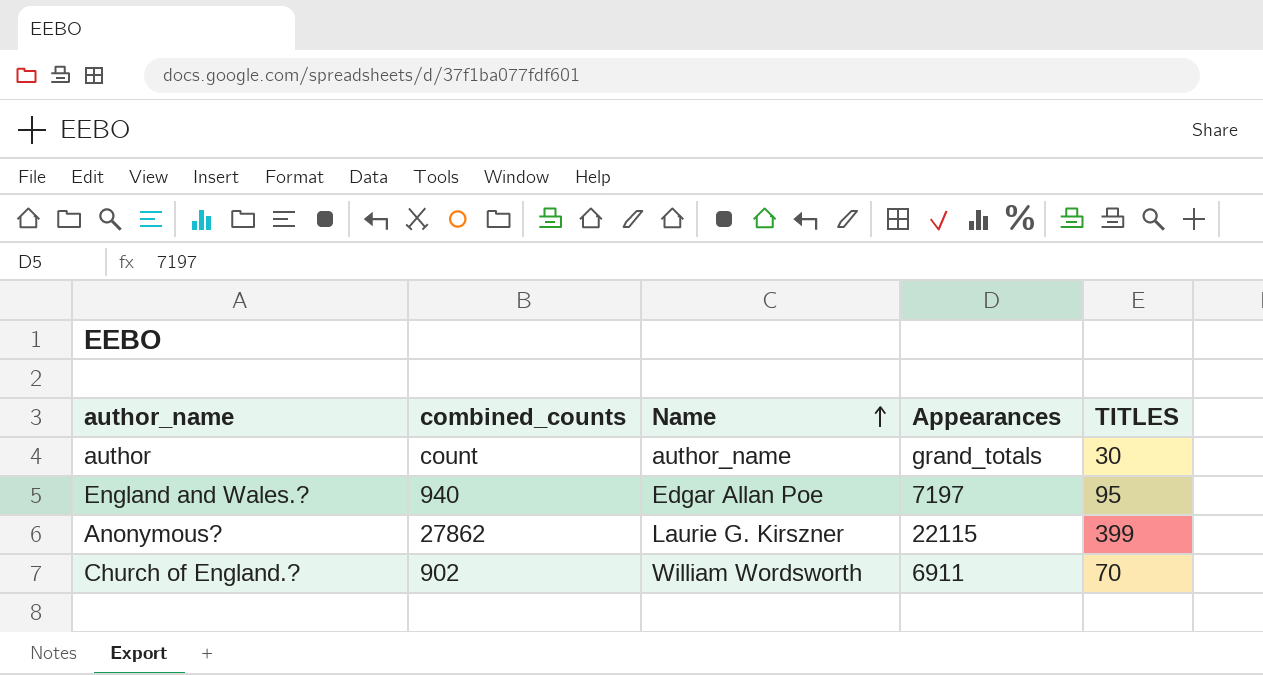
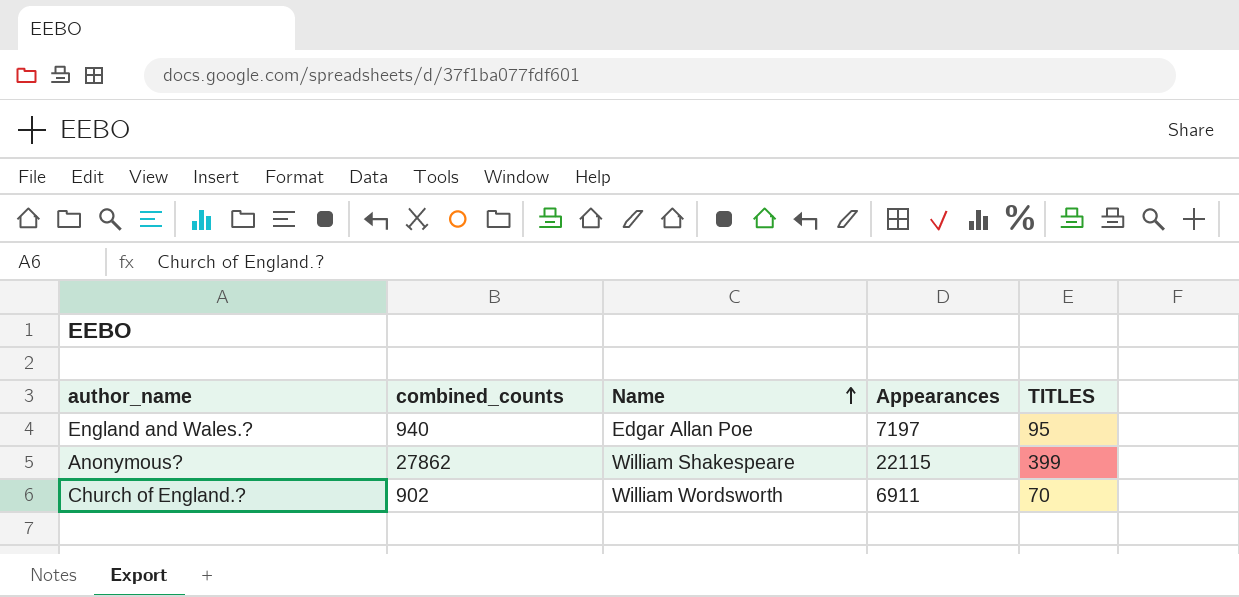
row author: count | author_name | grand_totals | 30 -> none
Anonymous? | Name: Laurie G. Kirszner -> William Shakespeare

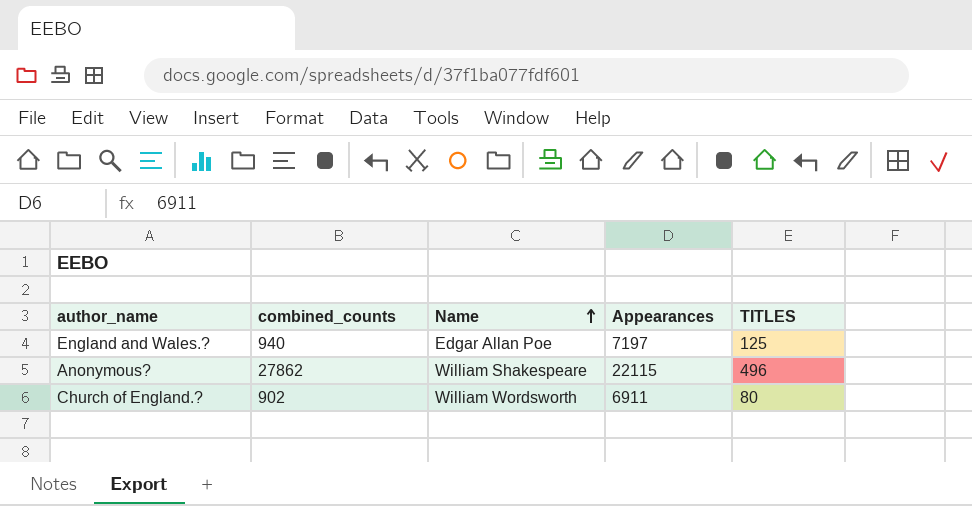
England and Wales.? | TITLES: 95 -> 125
Anonymous? | TITLES: 399 -> 496
Church of England.? | TITLES: 70 -> 80

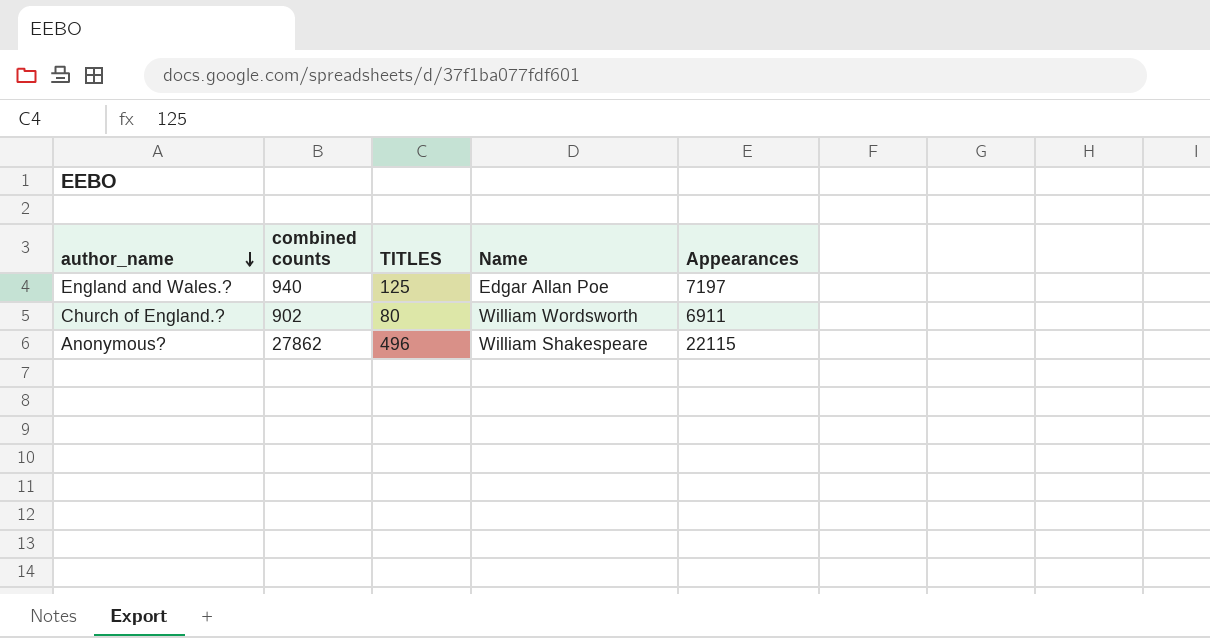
row order: Name ascending -> author_name descending
column name: combined_counts -> combined counts
column TITLES | position: 5 -> 3

